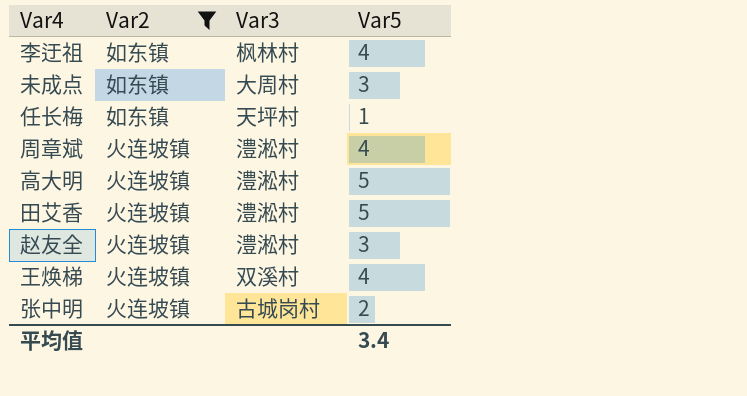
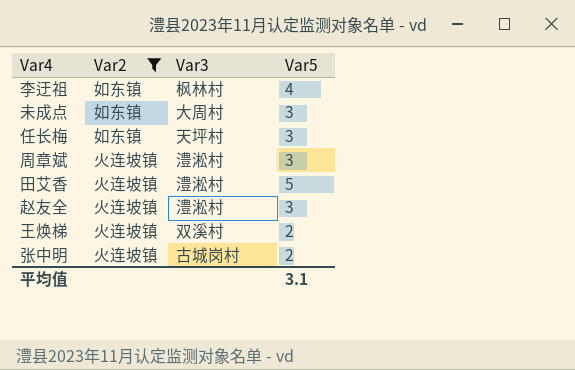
row 高大明: 火连坡镇 | 澧淞村 | 5 -> none
任长梅 | Var5: 1 -> 3
周章斌 | Var5: 4 -> 3
王焕梯 | Var5: 4 -> 2
平均值 | Var5: 3.4 -> 3.1

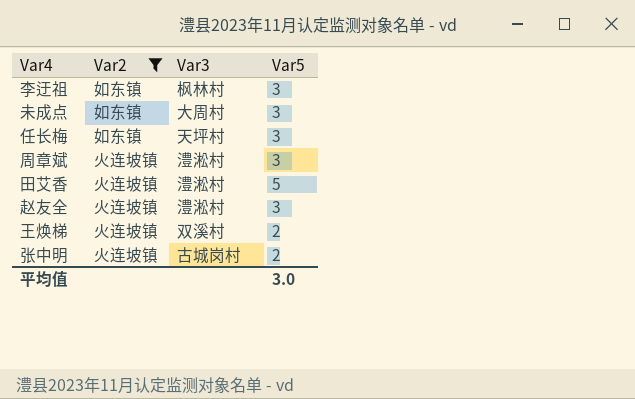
李迂祖 | Var5: 4 -> 3
平均值 | Var5: 3.1 -> 3.0

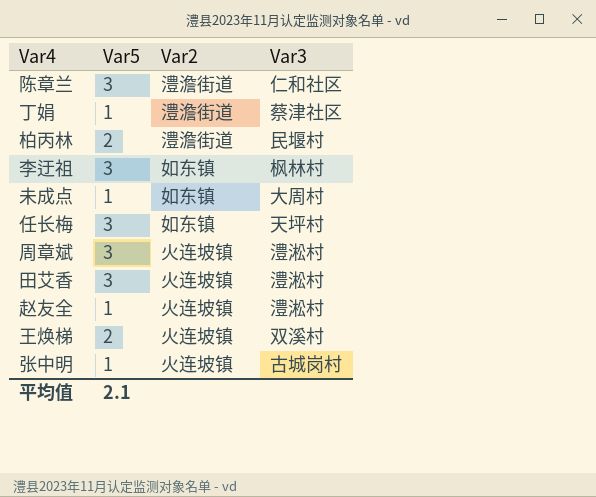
filter: Var2 != 澧澹街道 -> none
column Var5 | position: 4 -> 2
未成点 | Var5: 3 -> 1
田艾香 | Var5: 5 -> 3
赵友全 | Var5: 3 -> 1
张中明 | Var5: 2 -> 1
平均值 | Var5: 3.0 -> 2.1

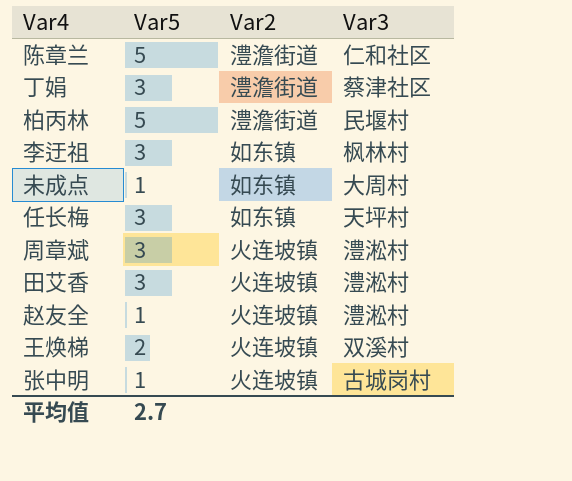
陈章兰 | Var5: 3 -> 5
丁娟 | Var5: 1 -> 3
柏丙林 | Var5: 2 -> 5
平均值 | Var5: 2.1 -> 2.7

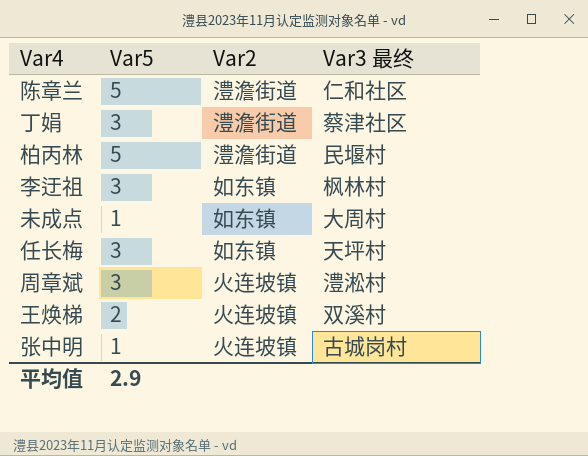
column name: Var3 -> Var3 最终
row 田艾香: 3 | 火连坡镇 | 澧淞村 -> none
row 赵友全: 1 | 火连坡镇 | 澧淞村 -> none
平均值 | Var5: 2.7 -> 2.9

